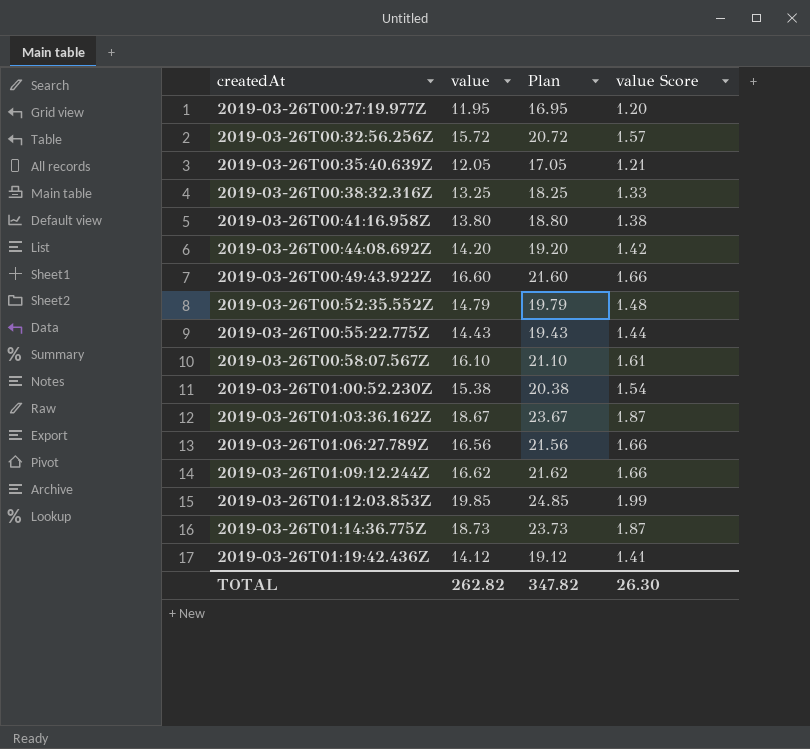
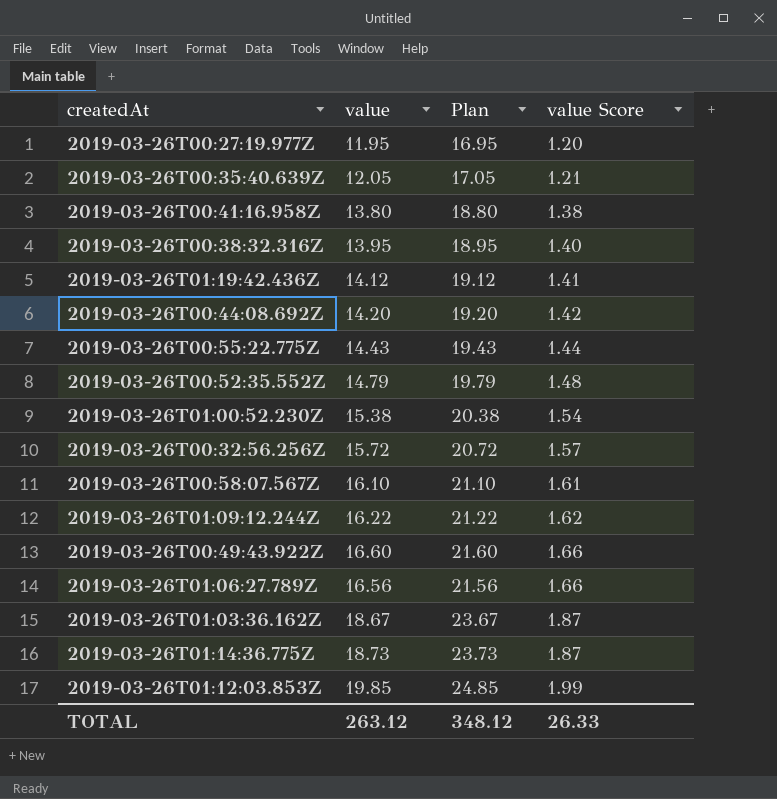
row order: createdAt ascending -> value Score ascending
2019-03-26T00:38:32.316Z | value: 13.25 -> 13.95
2019-03-26T00:38:32.316Z | Plan: 18.25 -> 18.95
2019-03-26T00:38:32.316Z | value Score: 1.33 -> 1.40
2019-03-26T01:09:12.244Z | value: 16.62 -> 16.22
2019-03-26T01:09:12.244Z | Plan: 21.62 -> 21.22
2019-03-26T01:09:12.244Z | value Score: 1.66 -> 1.62
TOTAL | value: 262.82 -> 263.12
TOTAL | Plan: 347.82 -> 348.12
TOTAL | value Score: 26.30 -> 26.33

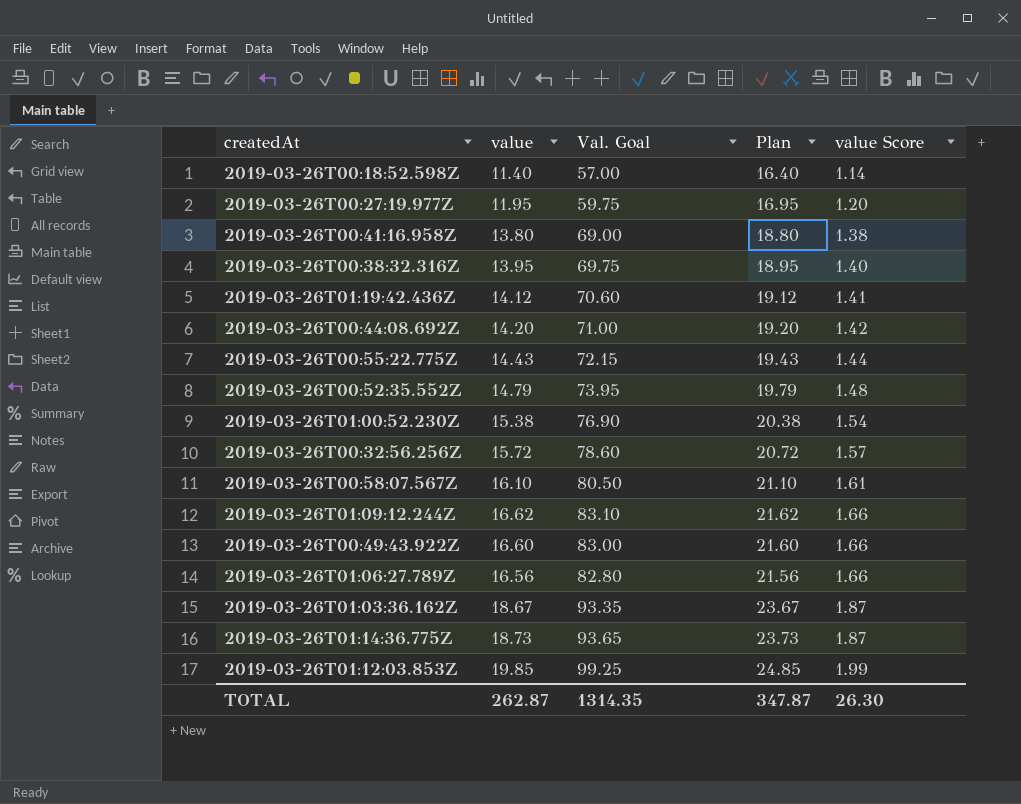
column Val. Goal | formula: none -> [value] * 5
row 2019-03-26T00:35:40.639Z: 12.05 | 17.05 | 1.21 -> none
row 2019-03-26T00:18:52.598Z: none -> 11.40 | 57.00 | 16.40 | 1.14
2019-03-26T01:09:12.244Z | value: 16.22 -> 16.62
2019-03-26T01:09:12.244Z | Plan: 21.22 -> 21.62
2019-03-26T01:09:12.244Z | value Score: 1.62 -> 1.66
TOTAL | value: 263.12 -> 262.87
TOTAL | Plan: 348.12 -> 347.87
TOTAL | value Score: 26.33 -> 26.30

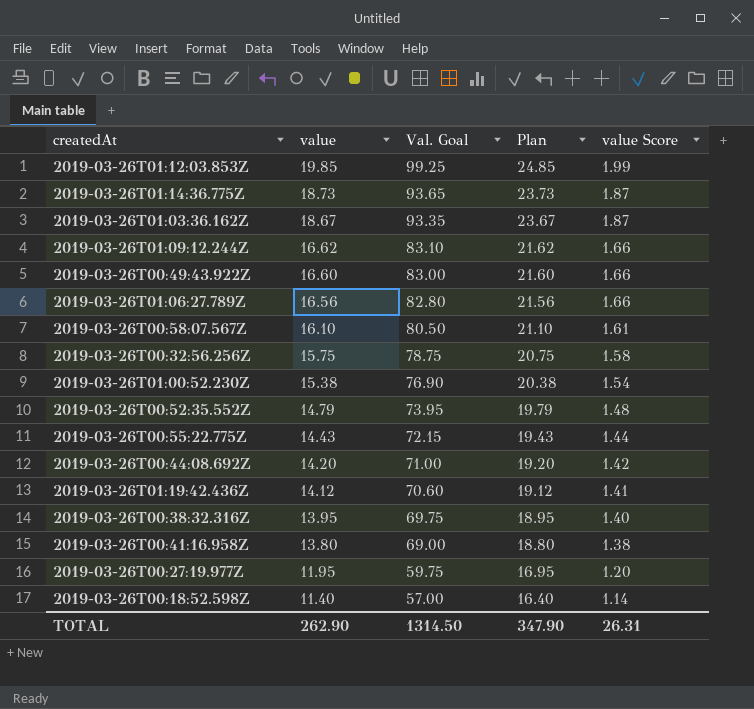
row order: value Score ascending -> value descending
2019-03-26T00:32:56.256Z | value: 15.72 -> 15.75
2019-03-26T00:32:56.256Z | Val. Goal: 78.60 -> 78.75
2019-03-26T00:32:56.256Z | Plan: 20.72 -> 20.75
2019-03-26T00:32:56.256Z | value Score: 1.57 -> 1.58
TOTAL | value: 262.87 -> 262.90
TOTAL | Val. Goal: 1314.35 -> 1314.50
TOTAL | Plan: 347.87 -> 347.90
TOTAL | value Score: 26.30 -> 26.31

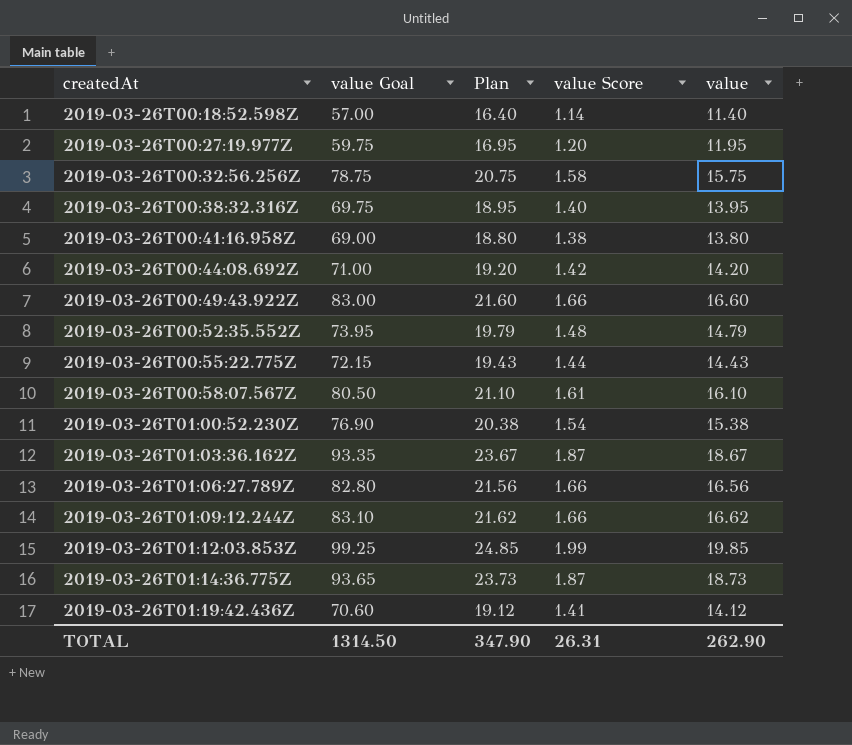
row order: value descending -> createdAt ascending
column name: Val. Goal -> value Goal
column value | position: 2 -> 5

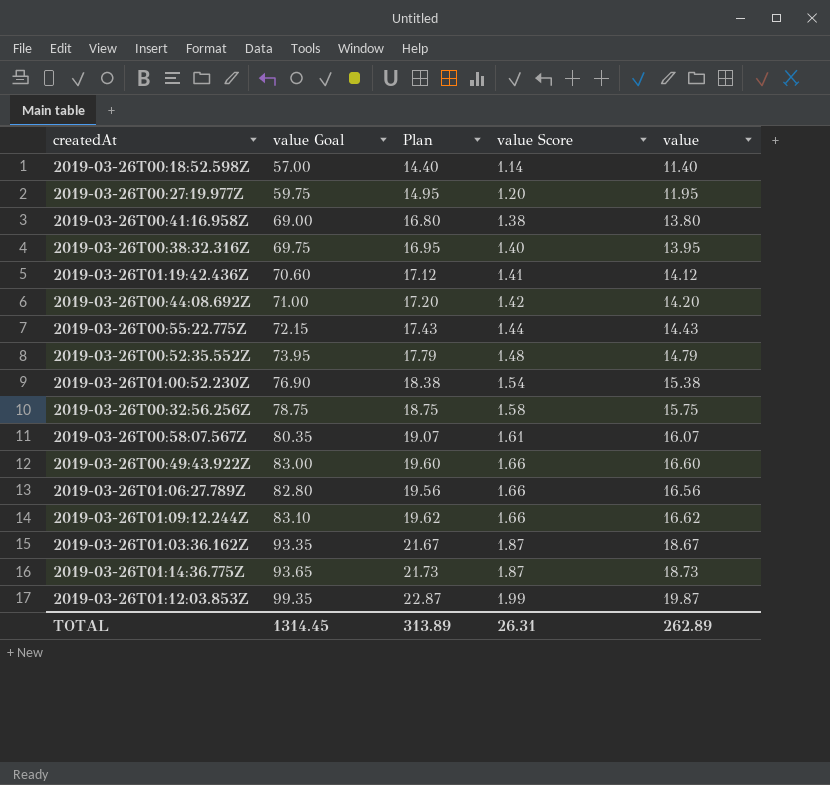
row order: createdAt ascending -> value Score ascending
column Plan | formula: [value] + 5 -> [value] + 3
2019-03-26T00:58:07.567Z | value Goal: 80.50 -> 80.35
2019-03-26T00:58:07.567Z | value: 16.10 -> 16.07
2019-03-26T01:12:03.853Z | value Goal: 99.25 -> 99.35
2019-03-26T01:12:03.853Z | value: 19.85 -> 19.87
TOTAL | value Goal: 1314.50 -> 1314.45
TOTAL | Plan: 347.90 -> 313.89
TOTAL | value: 262.90 -> 262.89

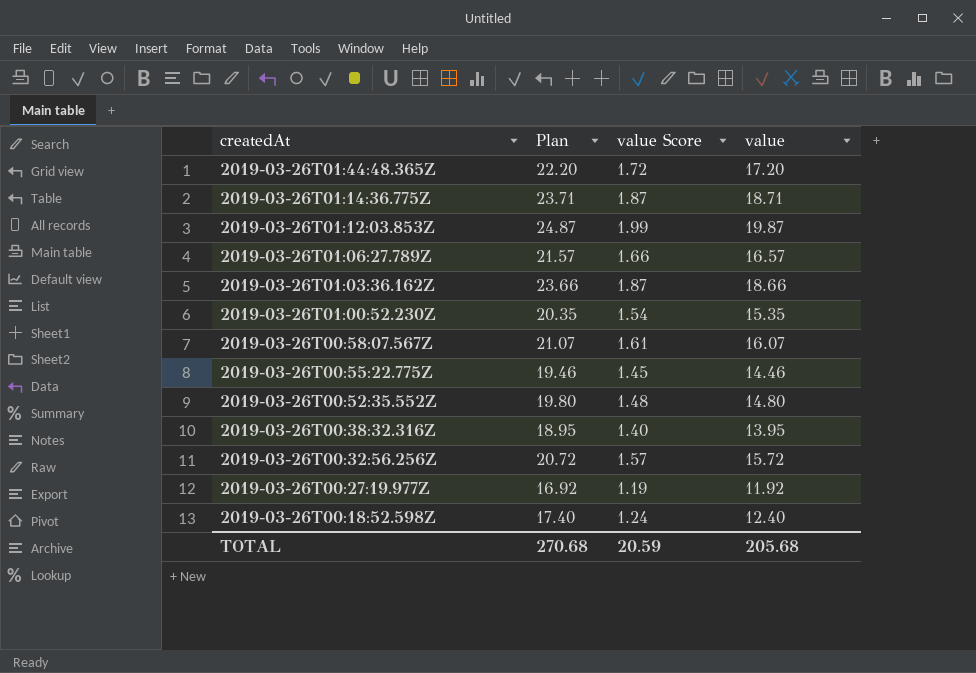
row order: value Score ascending -> createdAt descending
column value Goal | formula: [value] * 5 -> none
column Plan | formula: [value] + 3 -> [value] + 5
row 2019-03-26T00:41:16.958Z: 69.00 | 16.80 | 1.38 | 13.80 -> none
row 2019-03-26T01:19:42.436Z: 70.60 | 17.12 | 1.41 | 14.12 -> none
row 2019-03-26T00:44:08.692Z: 71.00 | 17.20 | 1.42 | 14.20 -> none
row 2019-03-26T00:49:43.922Z: 83.00 | 19.60 | 1.66 | 16.60 -> none
row 2019-03-26T01:09:12.244Z: 83.10 | 19.62 | 1.66 | 16.62 -> none
row 2019-03-26T01:44:48.365Z: none -> 22.20 | 1.72 | 17.20
2019-03-26T01:14:36.775Z | value: 18.73 -> 18.71
2019-03-26T01:06:27.789Z | value: 16.56 -> 16.57
2019-03-26T01:03:36.162Z | value: 18.67 -> 18.66
2019-03-26T01:00:52.230Z | value: 15.38 -> 15.35
2019-03-26T00:55:22.775Z | value Score: 1.44 -> 1.45
2019-03-26T00:55:22.775Z | value: 14.43 -> 14.46
2019-03-26T00:52:35.552Z | value: 14.79 -> 14.80
2019-03-26T00:32:56.256Z | value Score: 1.58 -> 1.57
2019-03-26T00:32:56.256Z | value: 15.75 -> 15.72
2019-03-26T00:27:19.977Z | value Score: 1.20 -> 1.19
2019-03-26T00:27:19.977Z | value: 11.95 -> 11.92
2019-03-26T00:18:52.598Z | value Score: 1.14 -> 1.24
2019-03-26T00:18:52.598Z | value: 11.40 -> 12.40
TOTAL | Plan: 313.89 -> 270.68
TOTAL | value Score: 26.31 -> 20.59
TOTAL | value: 262.89 -> 205.68

